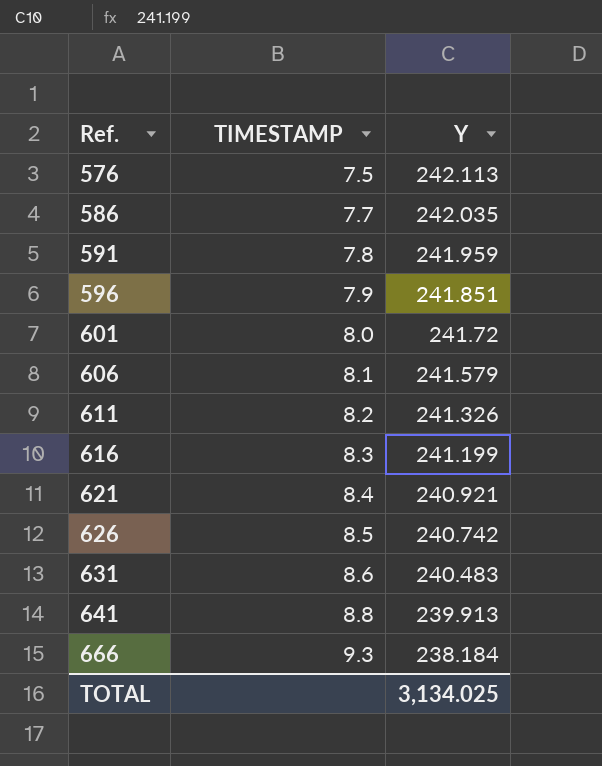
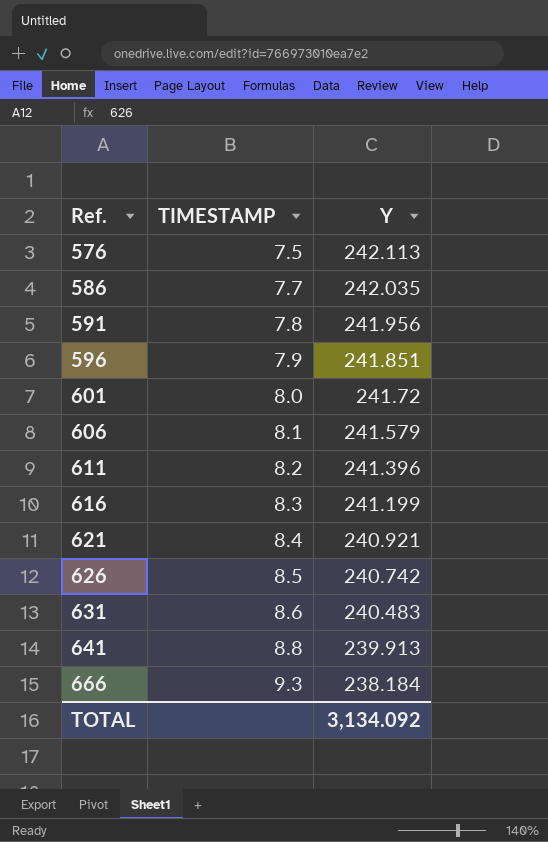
591 | Y: 241.959 -> 241.956
611 | Y: 241.326 -> 241.396
TOTAL | Y: 3,134.025 -> 3,134.092

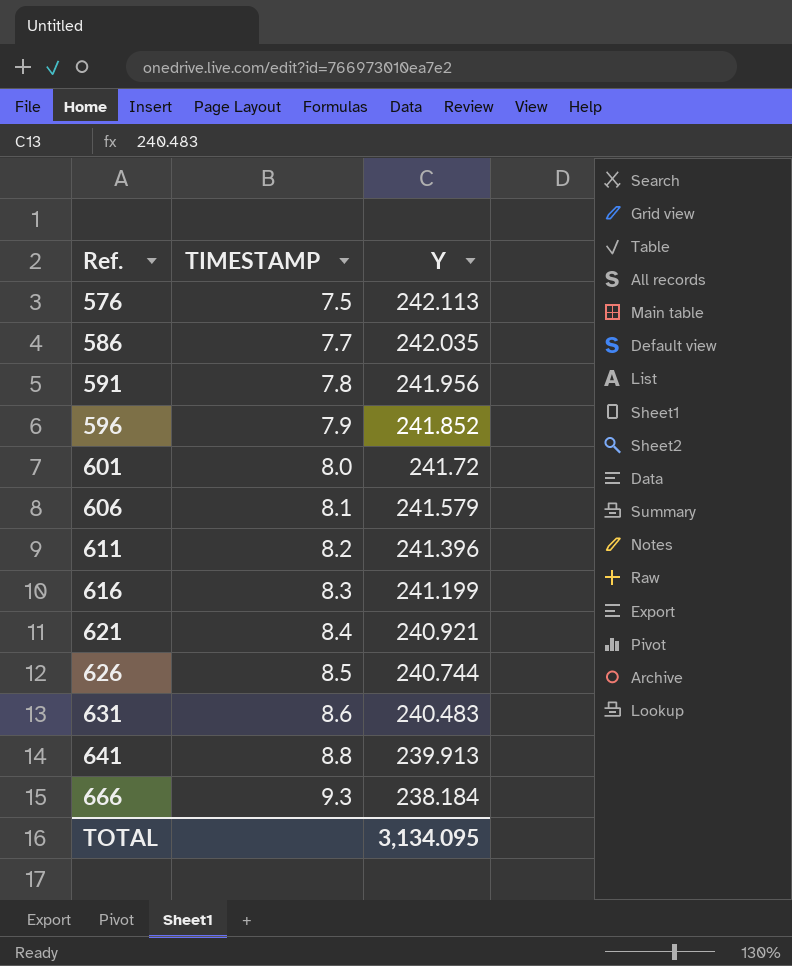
596 | Y: 241.851 -> 241.852
626 | Y: 240.742 -> 240.744
TOTAL | Y: 3,134.092 -> 3,134.095

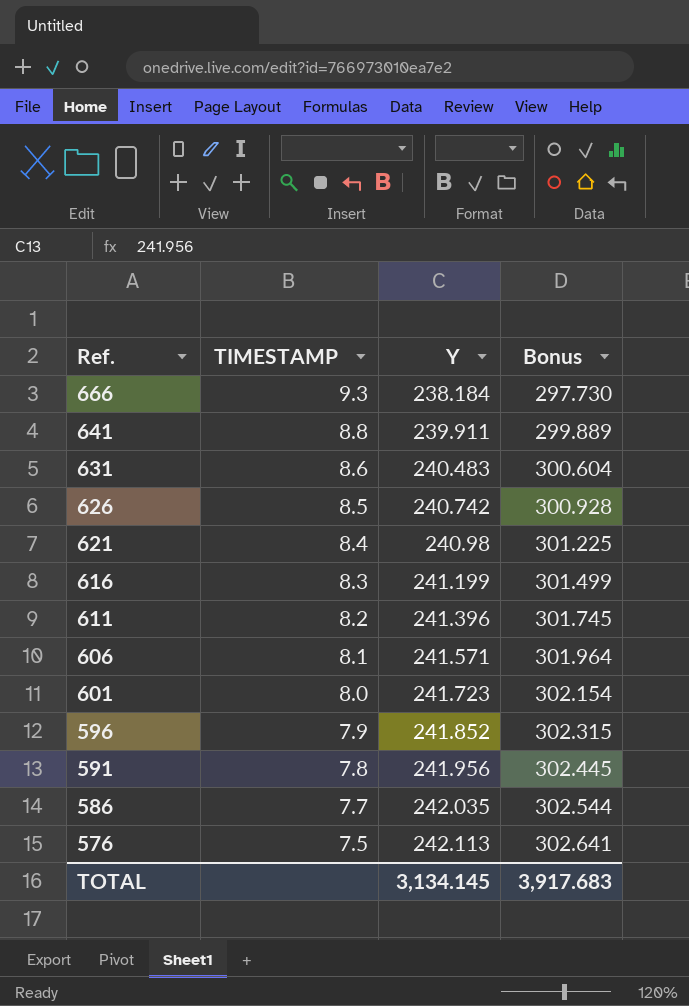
row order: Ref. ascending -> Ref. descending
column Bonus | formula: none -> [Y] * 1.25
641 | Y: 239.913 -> 239.911
626 | Y: 240.744 -> 240.742
621 | Y: 240.921 -> 240.98
606 | Y: 241.579 -> 241.571
601 | Y: 241.72 -> 241.723
TOTAL | Y: 3,134.095 -> 3,134.145

